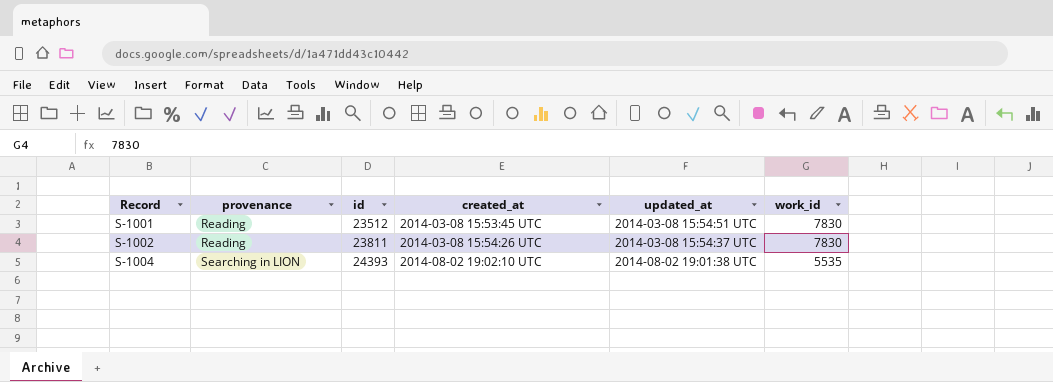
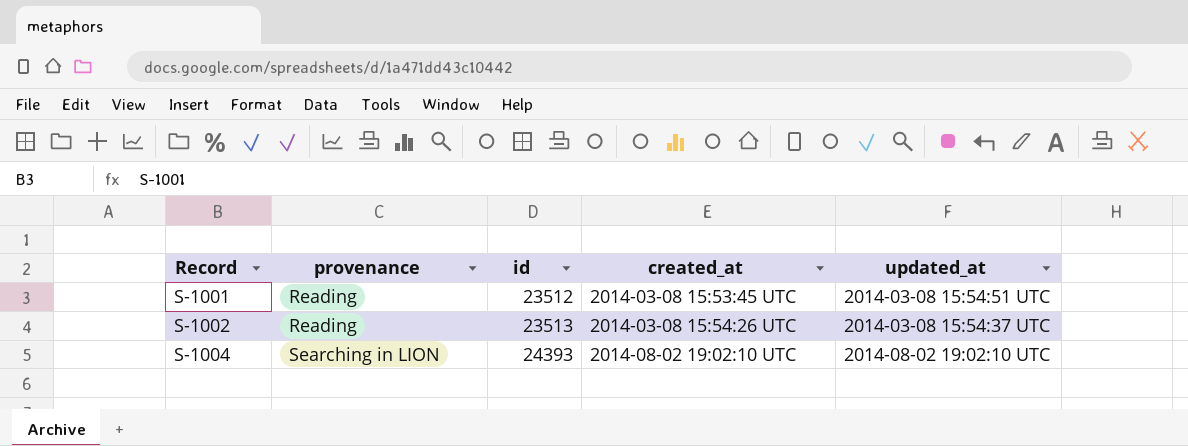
column work_id | position: 6 -> none
S-1002 | id: 23811 -> 23513
S-1004 | updated_at: 2014-08-02 19:01:38 UTC -> 2014-08-02 19:02:10 UTC

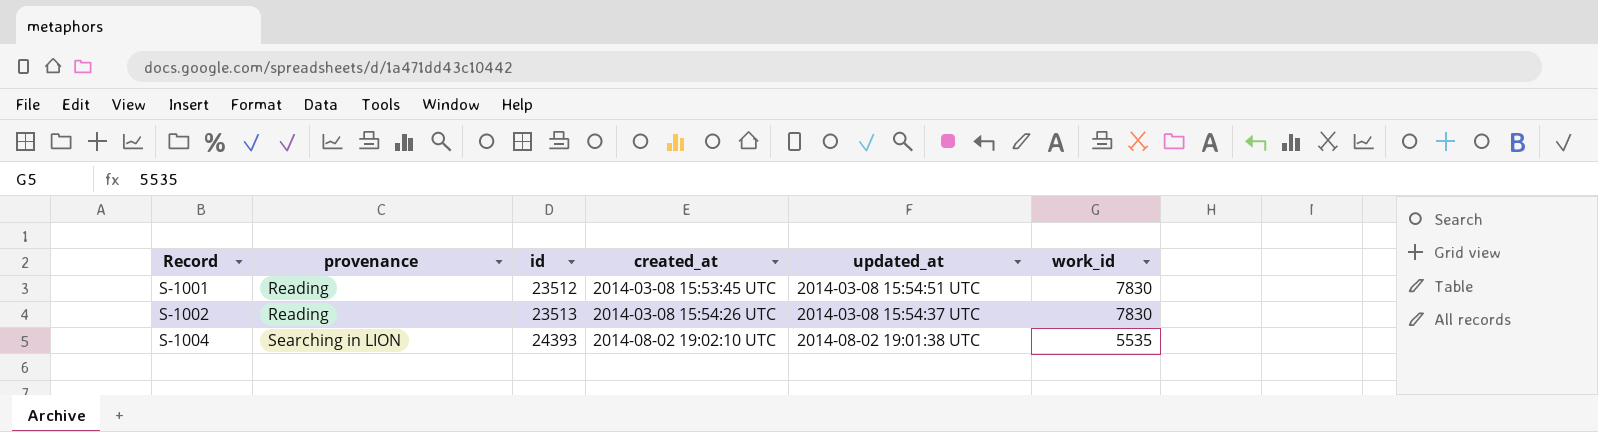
column work_id | position: none -> 6
S-1004 | updated_at: 2014-08-02 19:02:10 UTC -> 2014-08-02 19:01:38 UTC

